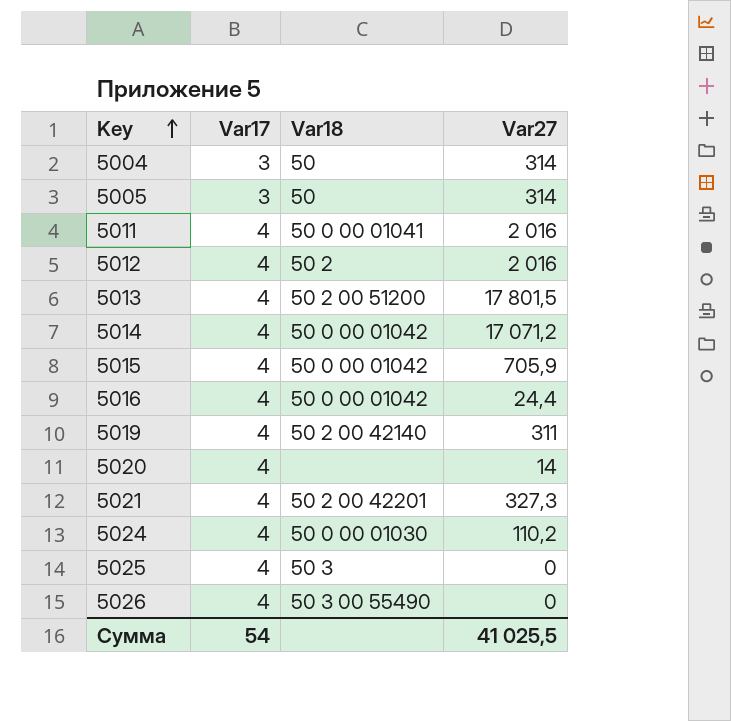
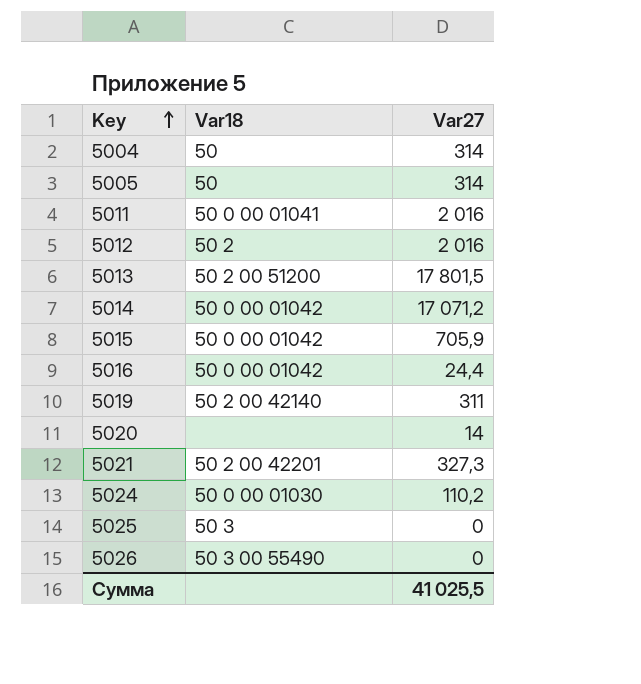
column Var17 | position: 2 -> none

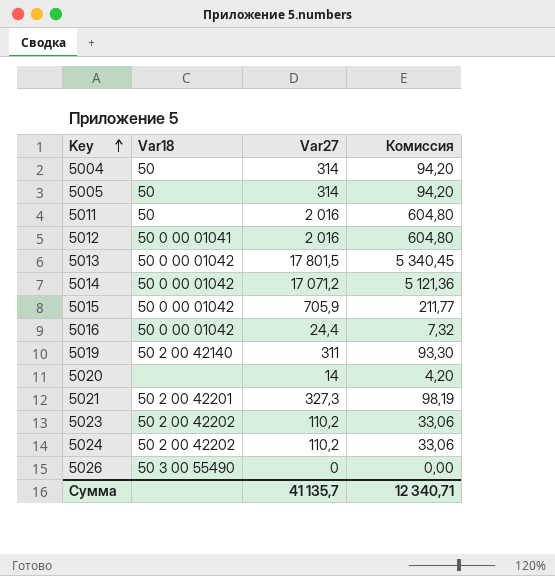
column Комиссия | formula: none -> [Var27] * 0,3
row 5025: 50 3 | 0 -> none
5011 | Var18: 50 0 00 01041 -> 50
5012 | Var18: 50 2 -> 50 0 00 01041
5013 | Var18: 50 2 00 51200 -> 50 0 00 01042
row 5023: none -> 50 2 00 42202 | 110,2 | 33,06
5024 | Var18: 50 0 00 01030 -> 50 2 00 42202
Сумма | Var27: 41 025,5 -> 41 135,7

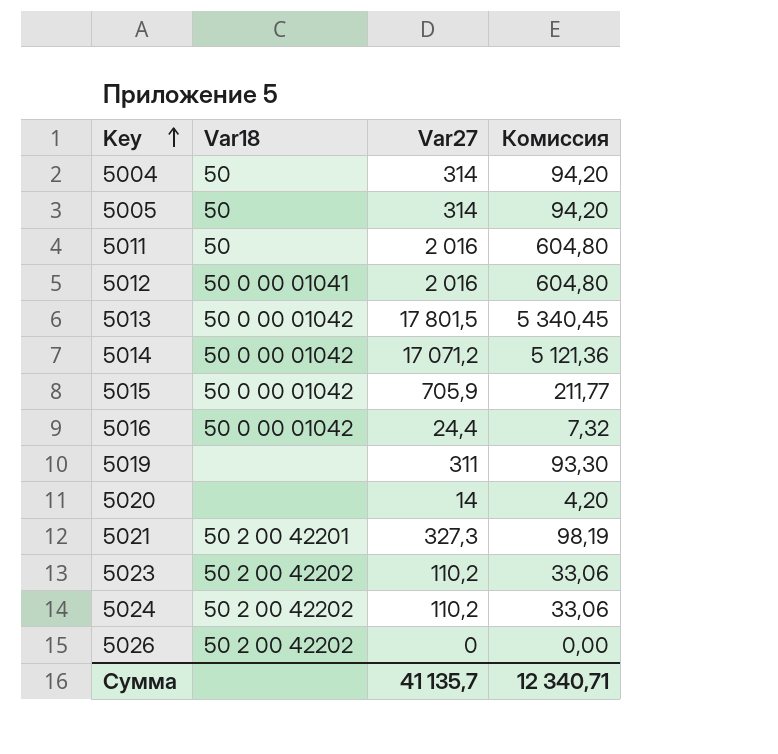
5019 | Var18: 50 2 00 42140 -> none
5026 | Var18: 50 3 00 55490 -> 50 2 00 42202

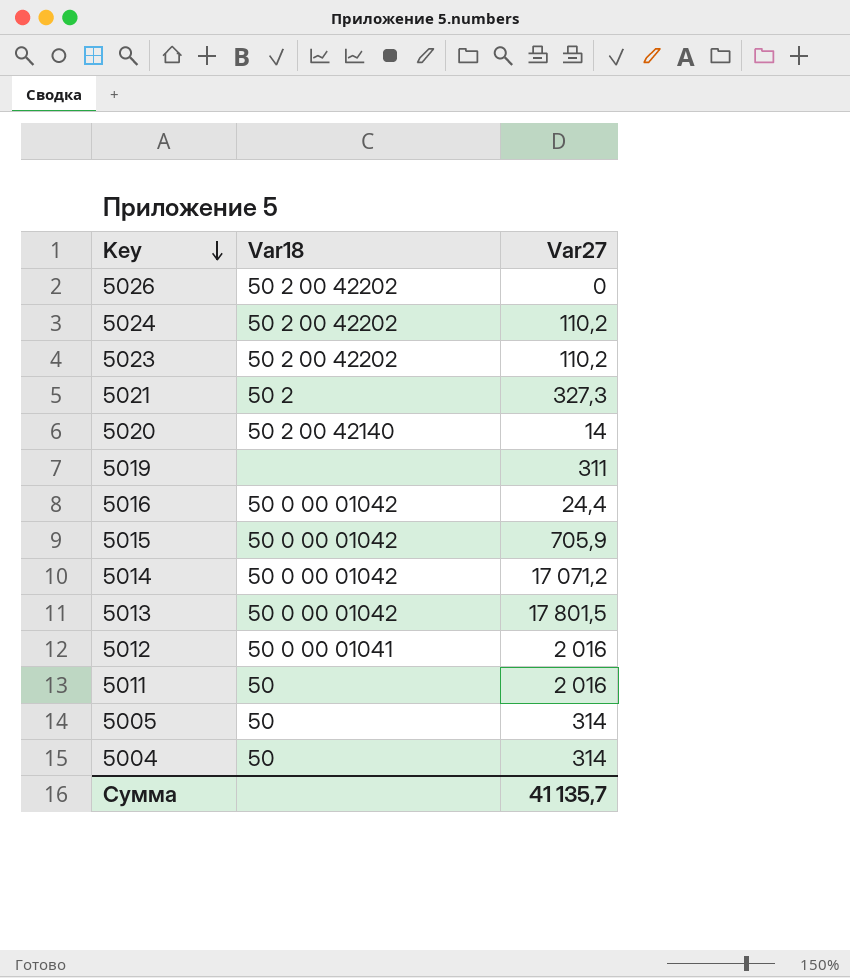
row order: Key ascending -> Key descending
column Комиссия | formula: [Var27] * 0,3 -> none
5021 | Var18: 50 2 00 42201 -> 50 2
5020 | Var18: none -> 50 2 00 42140

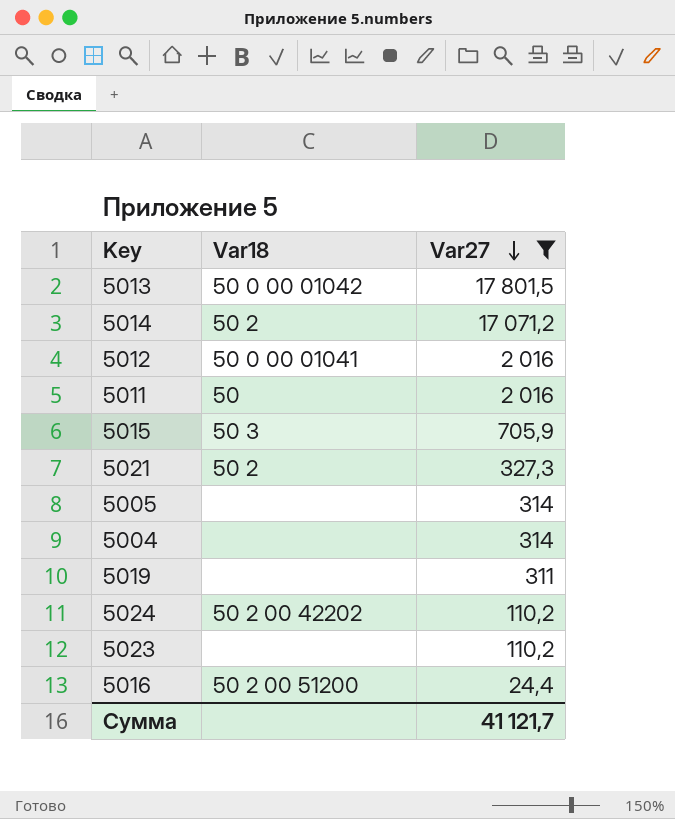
filter: none -> Var27 >= 24,4
row order: Key descending -> Var27 descending
5014 | Var18: 50 0 00 01042 -> 50 2
5015 | Var18: 50 0 00 01042 -> 50 3
5005 | Var18: 50 -> none
5004 | Var18: 50 -> none
5023 | Var18: 50 2 00 42202 -> none
5016 | Var18: 50 0 00 01042 -> 50 2 00 51200
Сумма | Var27: 41 135,7 -> 41 121,7

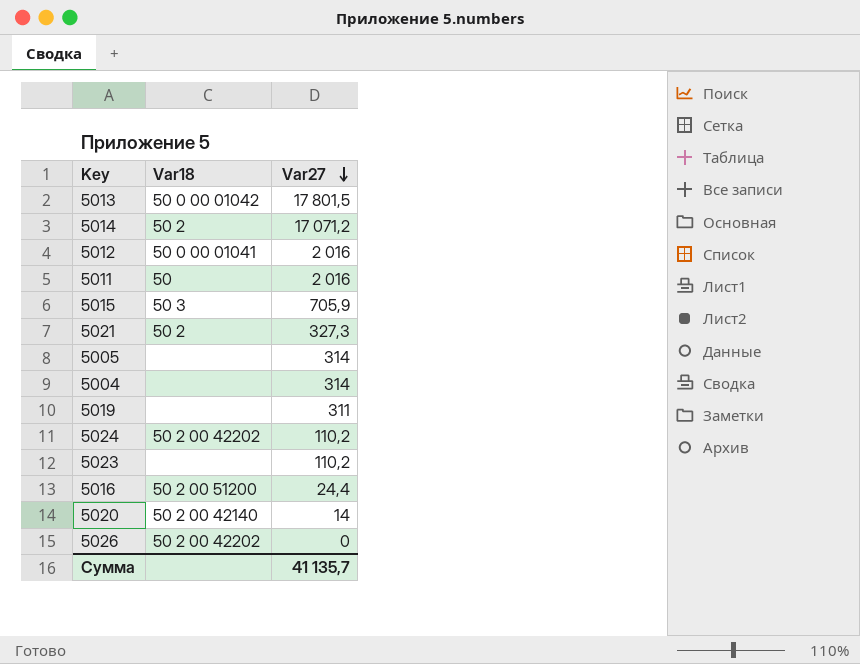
filter: Var27 >= 24,4 -> none
Сумма | Var27: 41 121,7 -> 41 135,7

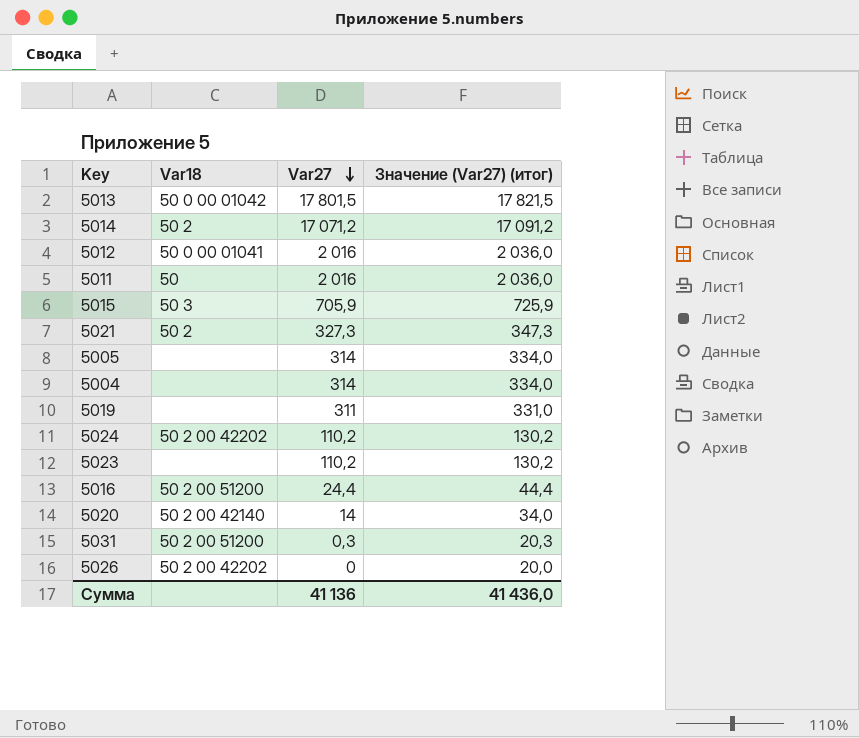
column Значение (Var27) (итог) | formula: none -> [Var27] + 20
row 5031: none -> 50 2 00 51200 | 0,3 | 20,3
Сумма | Var27: 41 135,7 -> 41 136

